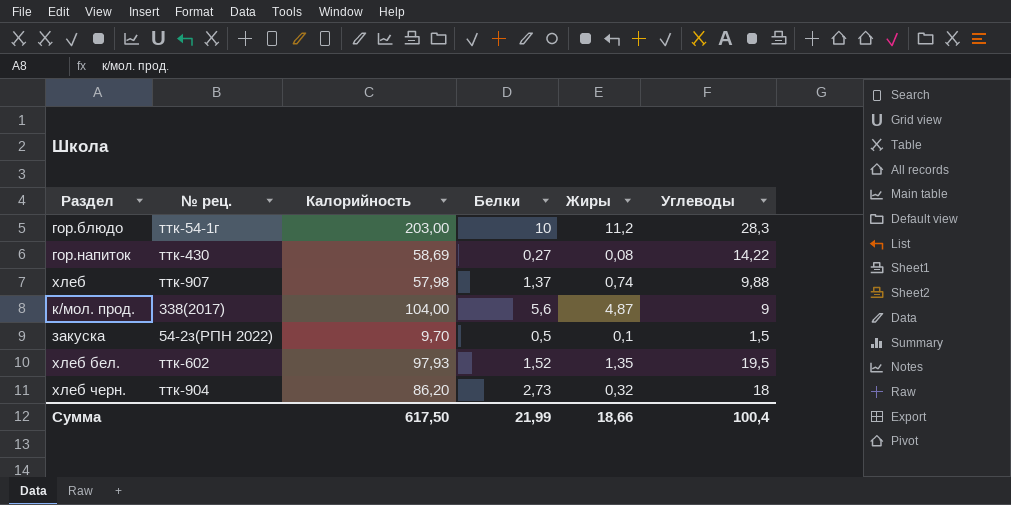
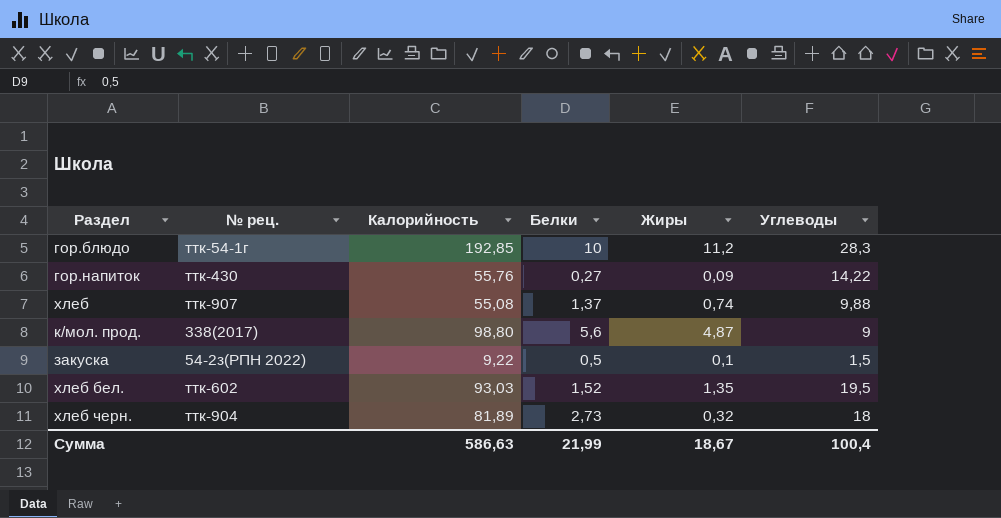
гор.блюдо | Калорийность: 203,00 -> 192,85
гор.напиток | Калорийность: 58,69 -> 55,76
гор.напиток | Жиры: 0,08 -> 0,09
хлеб | Калорийность: 57,98 -> 55,08
к/мол. прод. | Калорийность: 104,00 -> 98,80
закуска | Калорийность: 9,70 -> 9,22
хлеб бел. | Калорийность: 97,93 -> 93,03
хлеб черн. | Калорийность: 86,20 -> 81,89
Сумма | Калорийность: 617,50 -> 586,63
Сумма | Жиры: 18,66 -> 18,67

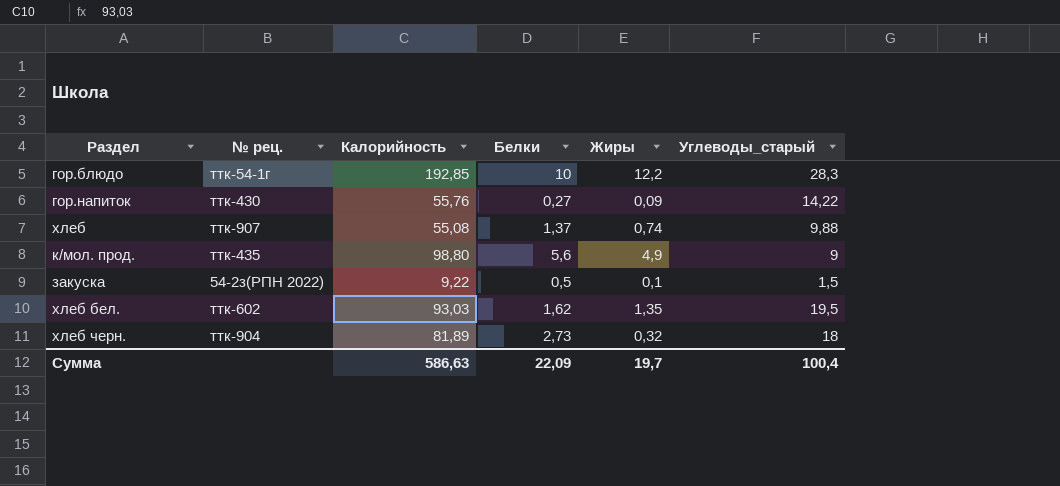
column name: Углеводы -> Углеводы_старый
гор.блюдо | Жиры: 11,2 -> 12,2
к/мол. прод. | № рец.: 338(2017) -> ттк-435
к/мол. прод. | Жиры: 4,87 -> 4,9
хлеб бел. | Белки: 1,52 -> 1,62
Сумма | Белки: 21,99 -> 22,09
Сумма | Жиры: 18,67 -> 19,7

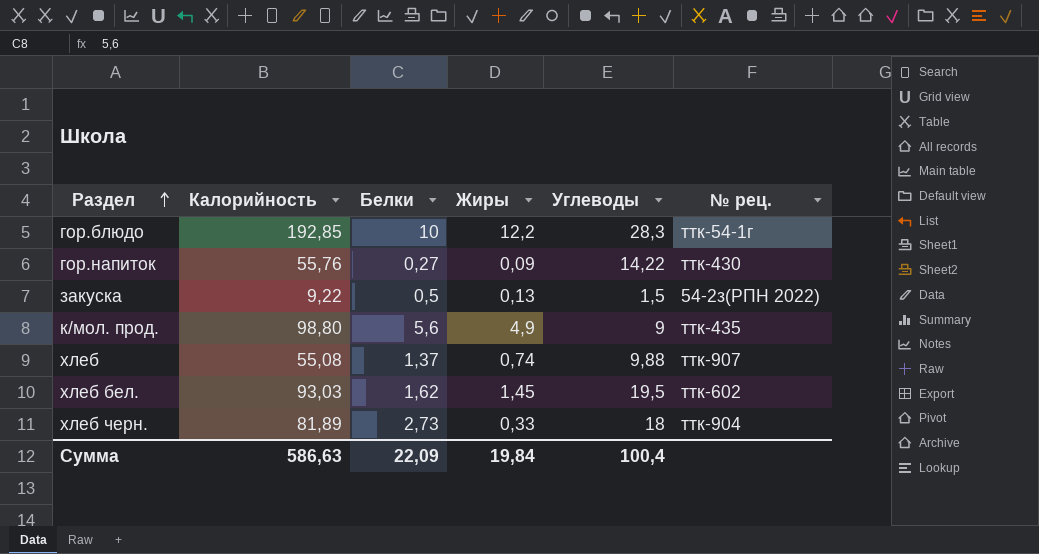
row order: none -> Раздел ascending
column name: Углеводы_старый -> Углеводы
column № рец. | position: 2 -> 6
закуска | Жиры: 0,1 -> 0,13
хлеб бел. | Жиры: 1,35 -> 1,45
хлеб черн. | Жиры: 0,32 -> 0,33
Сумма | Жиры: 19,7 -> 19,84

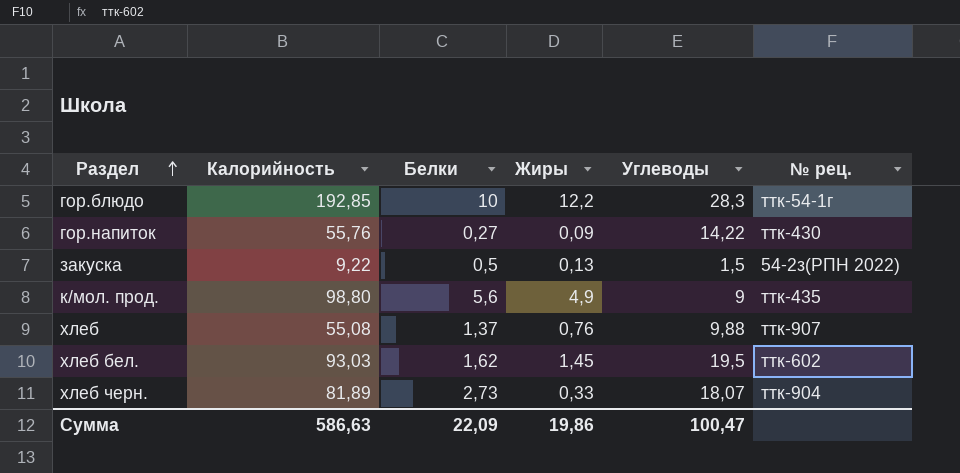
хлеб | Жиры: 0,74 -> 0,76
хлеб черн. | Углеводы: 18 -> 18,07
Сумма | Жиры: 19,84 -> 19,86
Сумма | Углеводы: 100,4 -> 100,47

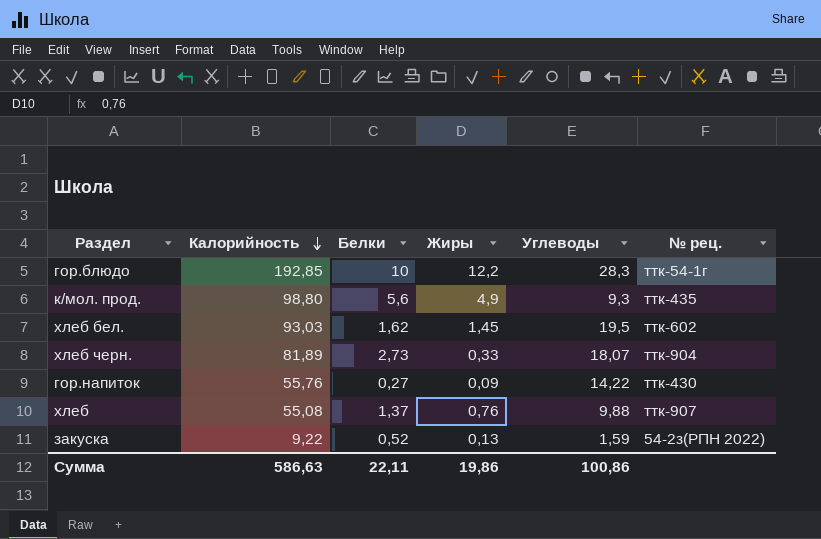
row order: Раздел ascending -> Калорийность descending
к/мол. прод. | Углеводы: 9 -> 9,3
закуска | Белки: 0,5 -> 0,52
закуска | Углеводы: 1,5 -> 1,59
Сумма | Белки: 22,09 -> 22,11
Сумма | Углеводы: 100,47 -> 100,86

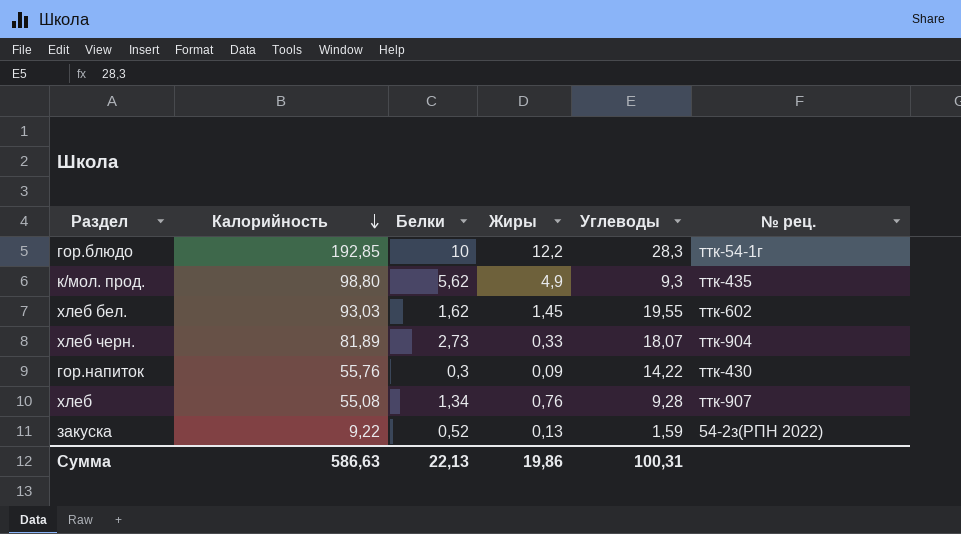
к/мол. прод. | Белки: 5,6 -> 5,62
хлеб бел. | Углеводы: 19,5 -> 19,55
гор.напиток | Белки: 0,27 -> 0,3
хлеб | Белки: 1,37 -> 1,34
хлеб | Углеводы: 9,88 -> 9,28
Сумма | Белки: 22,11 -> 22,13
Сумма | Углеводы: 100,86 -> 100,31

